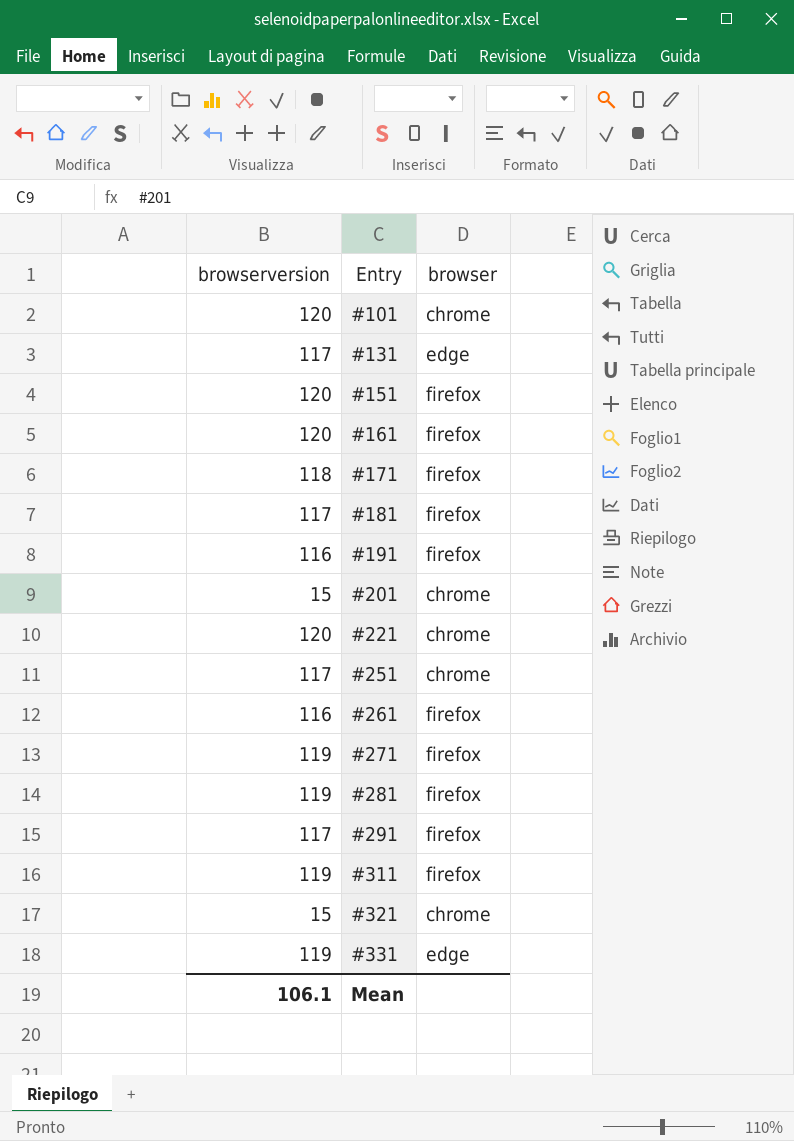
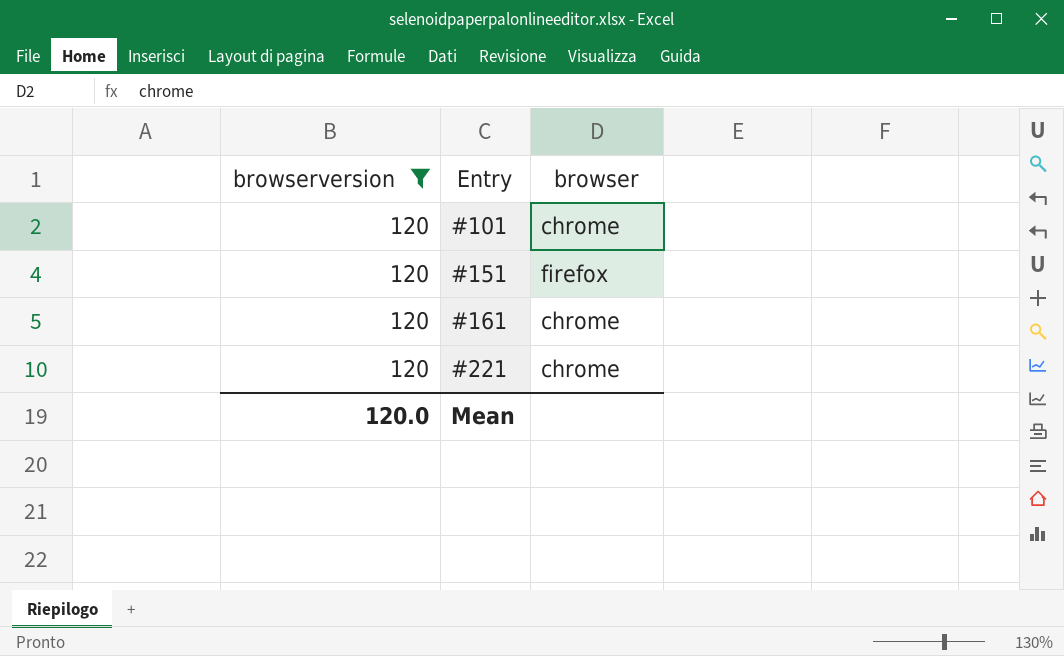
filter: none -> browserversion = 120
#161 | browser: firefox -> chrome
Mean | browserversion: 106.1 -> 120.0

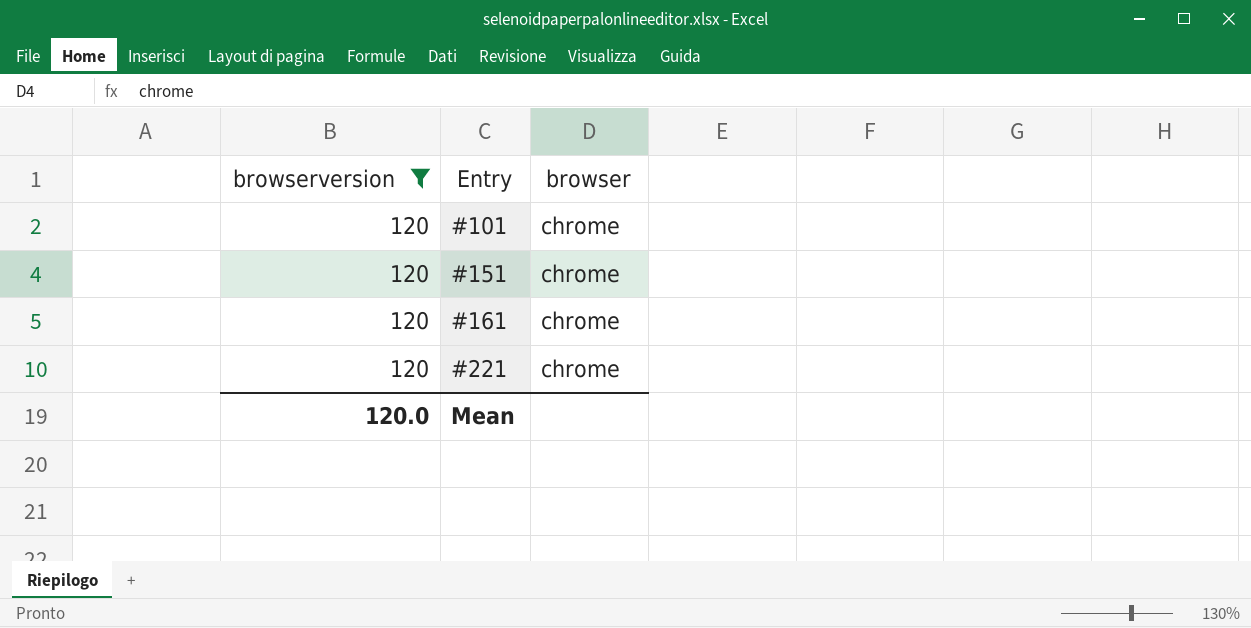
#151 | browser: firefox -> chrome

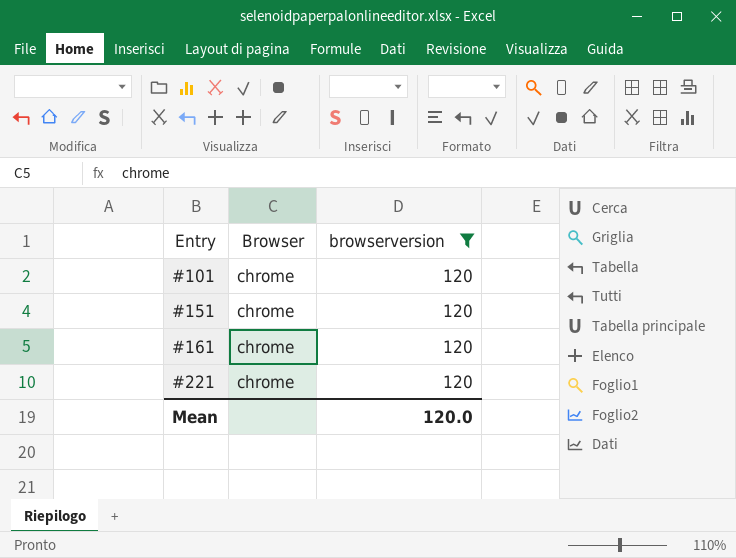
column name: browser -> Browser
column browserversion | position: 1 -> 3

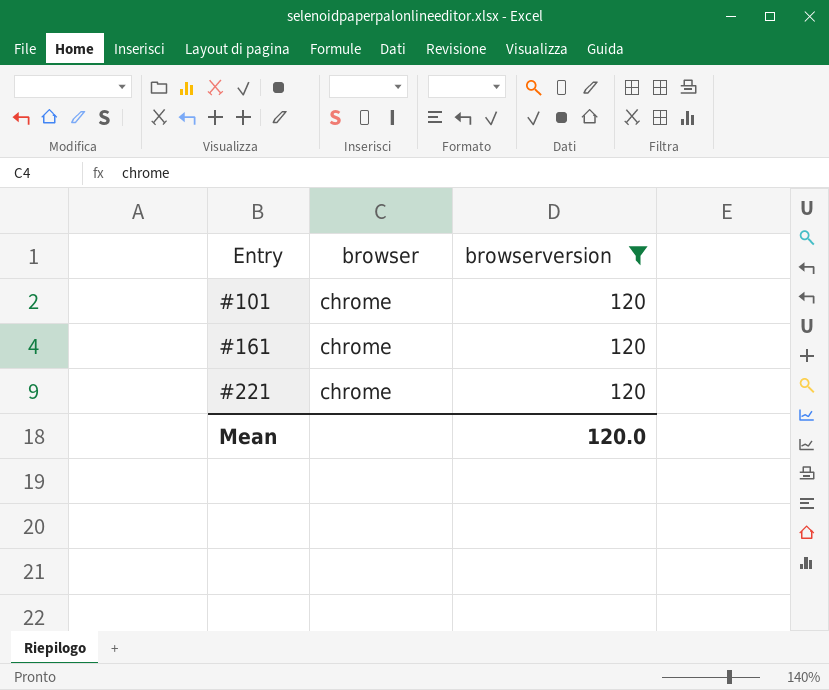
column name: Browser -> browser
row #151: chrome | 120 -> none

